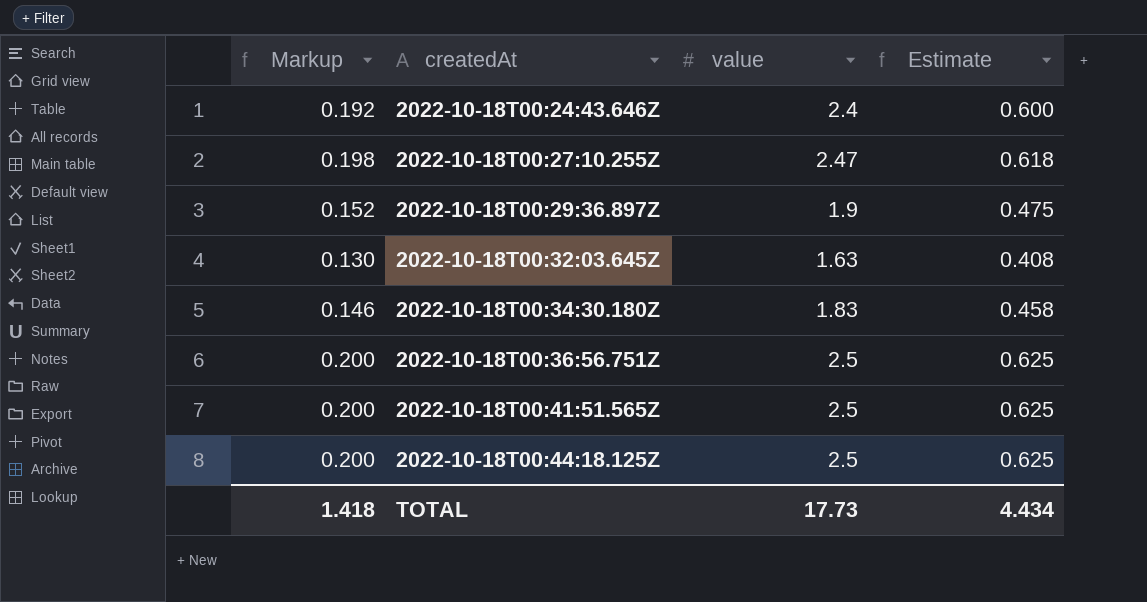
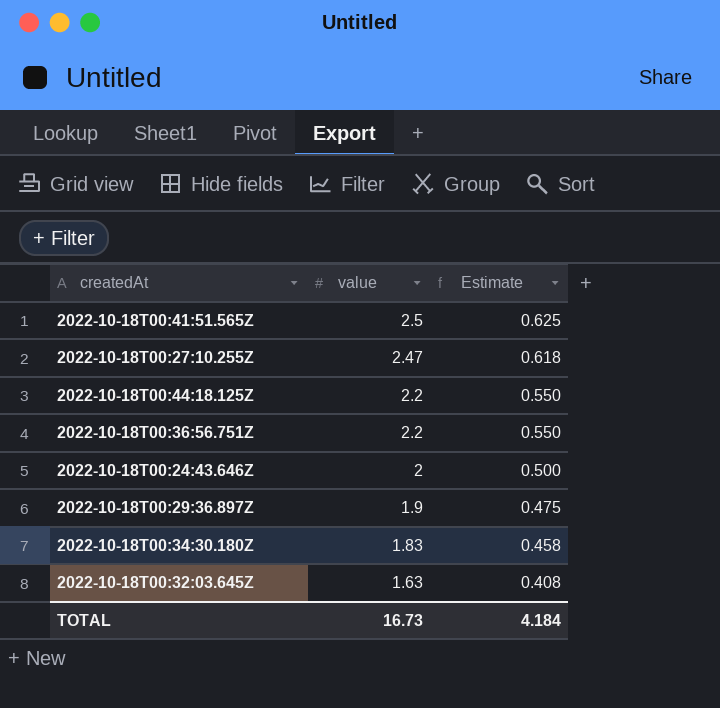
row order: createdAt ascending -> value descending
column Markup | formula: [value] * 0.08 -> none
2022-10-18T00:44:18.125Z | value: 2.5 -> 2.2
2022-10-18T00:44:18.125Z | Estimate: 0.625 -> 0.550
2022-10-18T00:36:56.751Z | value: 2.5 -> 2.2
2022-10-18T00:36:56.751Z | Estimate: 0.625 -> 0.550
2022-10-18T00:24:43.646Z | value: 2.4 -> 2
2022-10-18T00:24:43.646Z | Estimate: 0.600 -> 0.500
TOTAL | value: 17.73 -> 16.73
TOTAL | Estimate: 4.434 -> 4.184

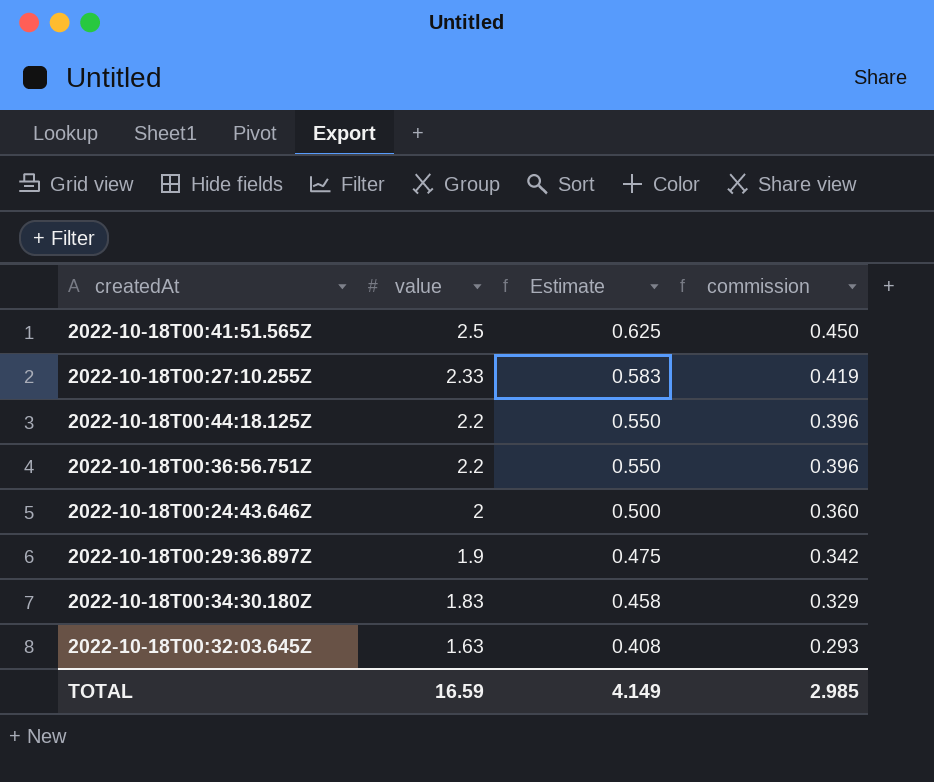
column commission | formula: none -> [value] * 0.18
2022-10-18T00:27:10.255Z | value: 2.47 -> 2.33
2022-10-18T00:27:10.255Z | Estimate: 0.618 -> 0.583
TOTAL | value: 16.73 -> 16.59
TOTAL | Estimate: 4.184 -> 4.149

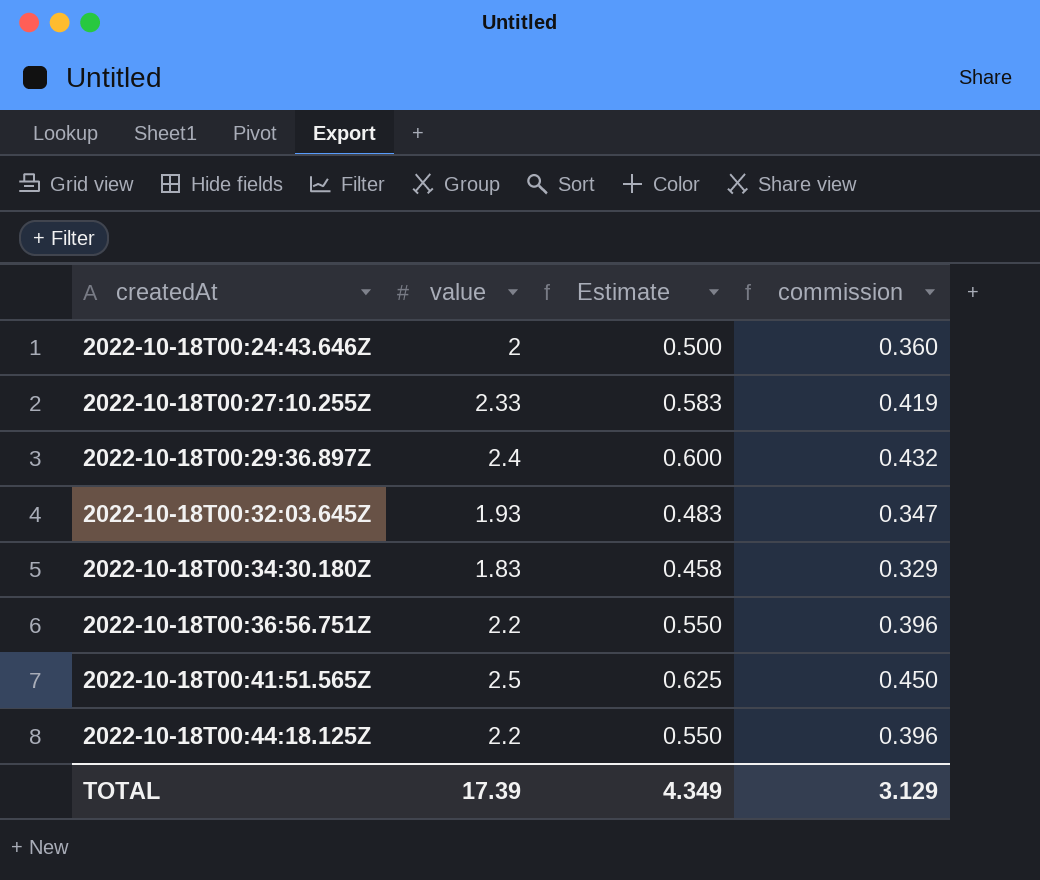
row order: value descending -> createdAt ascending
2022-10-18T00:29:36.897Z | value: 1.9 -> 2.4
2022-10-18T00:29:36.897Z | Estimate: 0.475 -> 0.600
2022-10-18T00:29:36.897Z | commission: 0.342 -> 0.432
2022-10-18T00:32:03.645Z | value: 1.63 -> 1.93
2022-10-18T00:32:03.645Z | Estimate: 0.408 -> 0.483
2022-10-18T00:32:03.645Z | commission: 0.293 -> 0.347
TOTAL | value: 16.59 -> 17.39
TOTAL | Estimate: 4.149 -> 4.349
TOTAL | commission: 2.985 -> 3.129

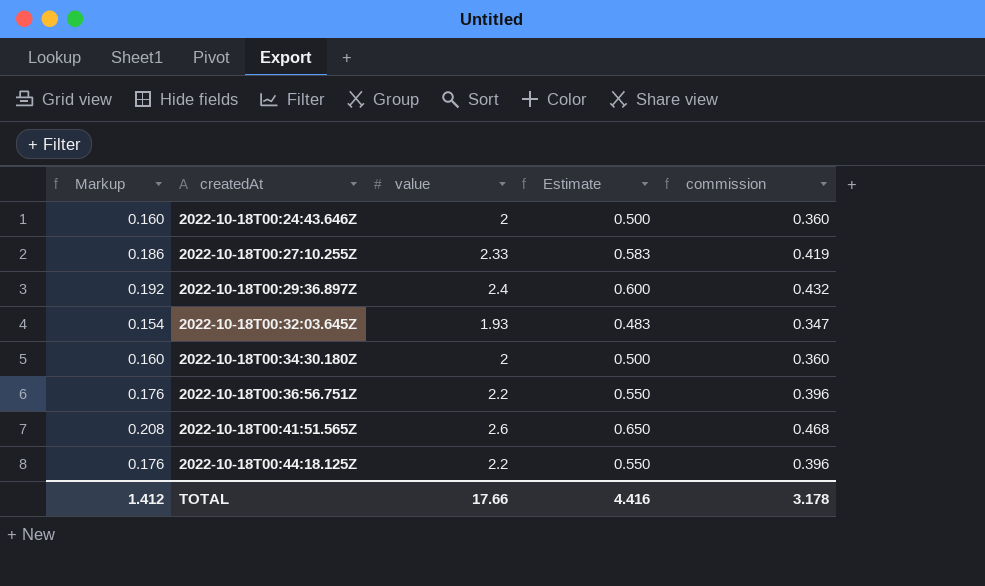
column Markup | formula: none -> [value] * 0.08
2022-10-18T00:34:30.180Z | value: 1.83 -> 2
2022-10-18T00:34:30.180Z | Estimate: 0.458 -> 0.500
2022-10-18T00:34:30.180Z | commission: 0.329 -> 0.360
2022-10-18T00:41:51.565Z | value: 2.5 -> 2.6
2022-10-18T00:41:51.565Z | Estimate: 0.625 -> 0.650
2022-10-18T00:41:51.565Z | commission: 0.450 -> 0.468
TOTAL | value: 17.39 -> 17.66
TOTAL | Estimate: 4.349 -> 4.416
TOTAL | commission: 3.129 -> 3.178

